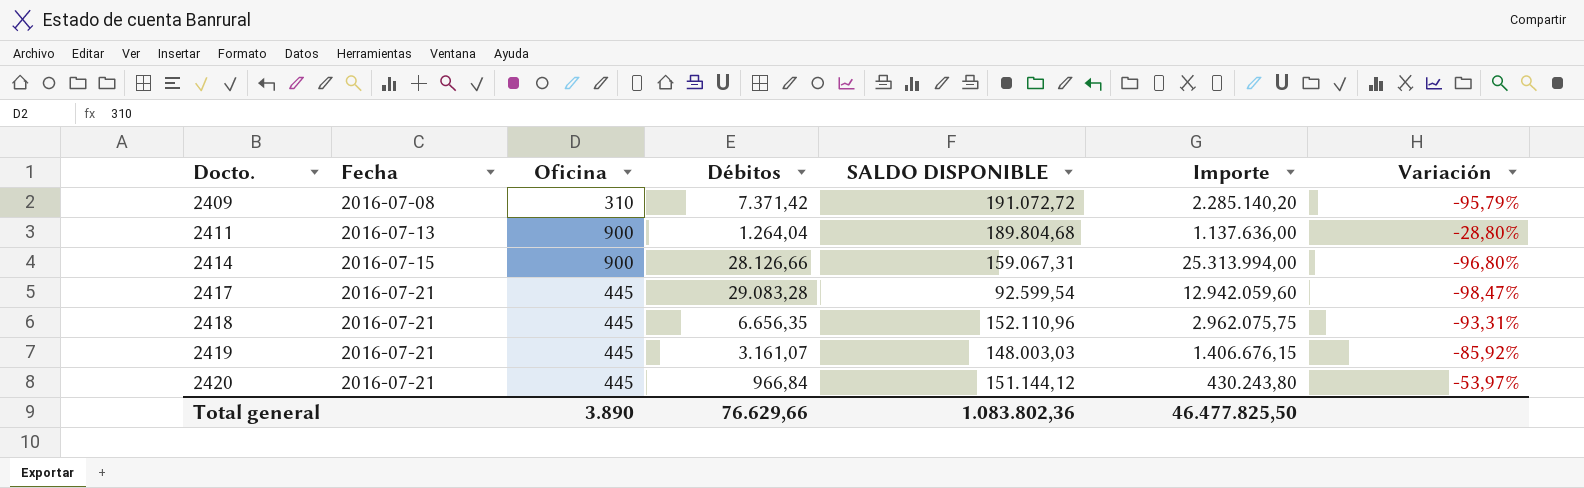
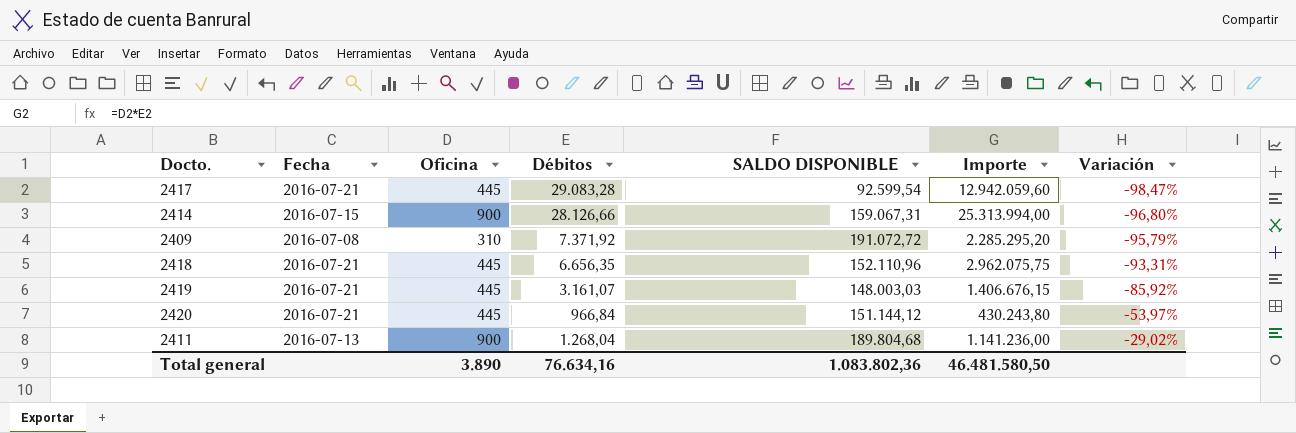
row order: Docto. ascending -> Variación ascending
2409 | Débitos: 7.371,42 -> 7.371,92
2409 | Importe: 2.285.140,20 -> 2.285.295,20
2411 | Débitos: 1.264,04 -> 1.268,04
2411 | Importe: 1.137.636,00 -> 1.141.236,00
2411 | Variación: -28,80% -> -29,02%
Total general | Débitos: 76.629,66 -> 76.634,16
Total general | Importe: 46.477.825,50 -> 46.481.580,50

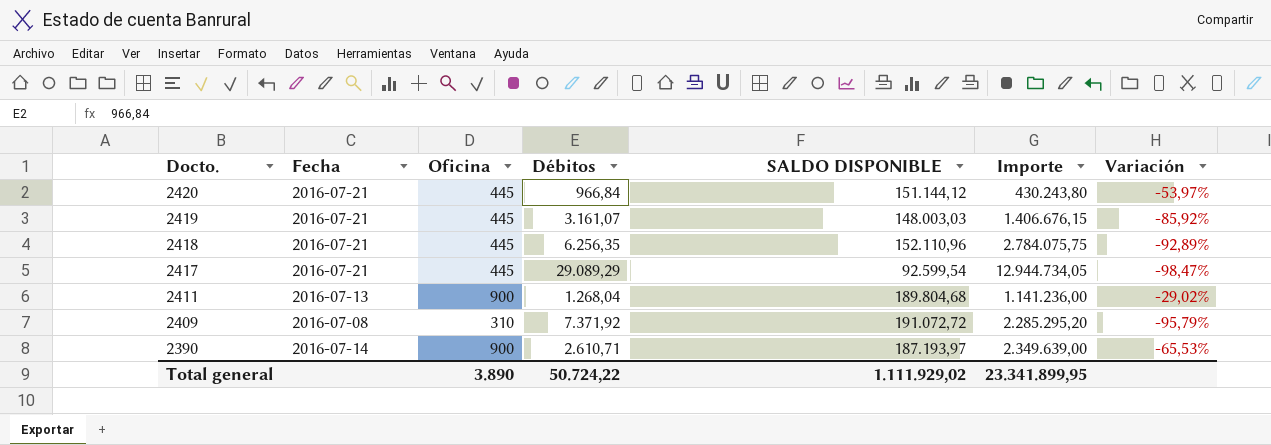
row order: Variación ascending -> Docto. descending
row 2414: 2016-07-15 | 900 | 28.126,66 | 159.067,31 | 25.313.994,00 | -96,80% -> none
2418 | Débitos: 6.656,35 -> 6.256,35
2418 | Importe: 2.962.075,75 -> 2.784.075,75
2418 | Variación: -93,31% -> -92,89%
2417 | Débitos: 29.083,28 -> 29.089,29
2417 | Importe: 12.942.059,60 -> 12.944.734,05
row 2390: none -> 2016-07-14 | 900 | 2.610,71 | 187.193,97 | 2.349.639,00 | -65,53%
Total general | Débitos: 76.634,16 -> 50.724,22
Total general | SALDO DISPONIBLE: 1.083.802,36 -> 1.111.929,02
Total general | Importe: 46.481.580,50 -> 23.341.899,95

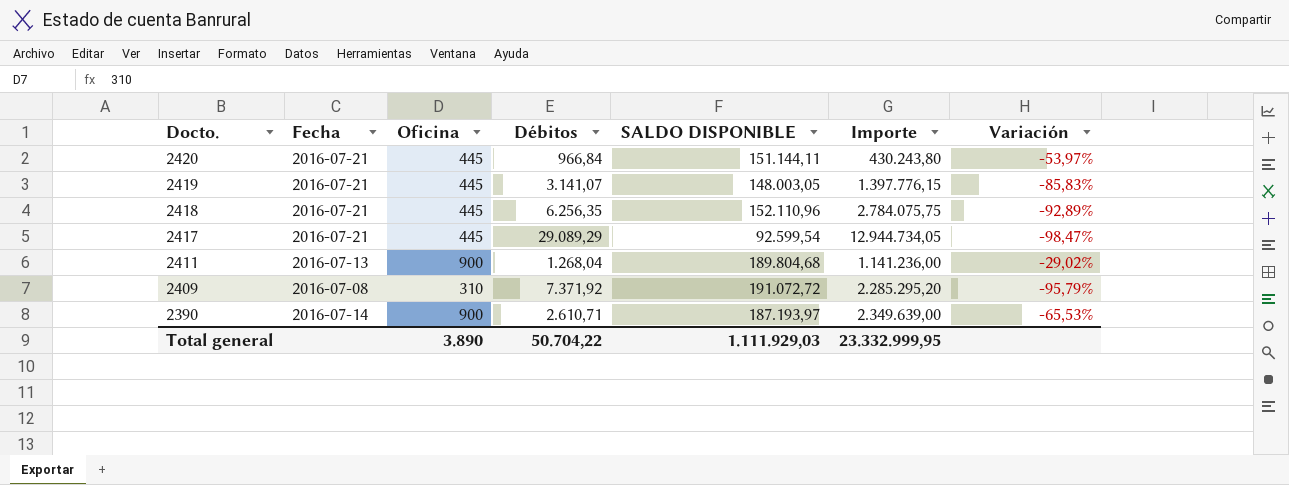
2420 | SALDO DISPONIBLE: 151.144,12 -> 151.144,11
2419 | Débitos: 3.161,07 -> 3.141,07
2419 | SALDO DISPONIBLE: 148.003,03 -> 148.003,05
2419 | Importe: 1.406.676,15 -> 1.397.776,15
2419 | Variación: -85,92% -> -85,83%
Total general | Débitos: 50.724,22 -> 50.704,22
Total general | SALDO DISPONIBLE: 1.111.929,02 -> 1.111.929,03
Total general | Importe: 23.341.899,95 -> 23.332.999,95

